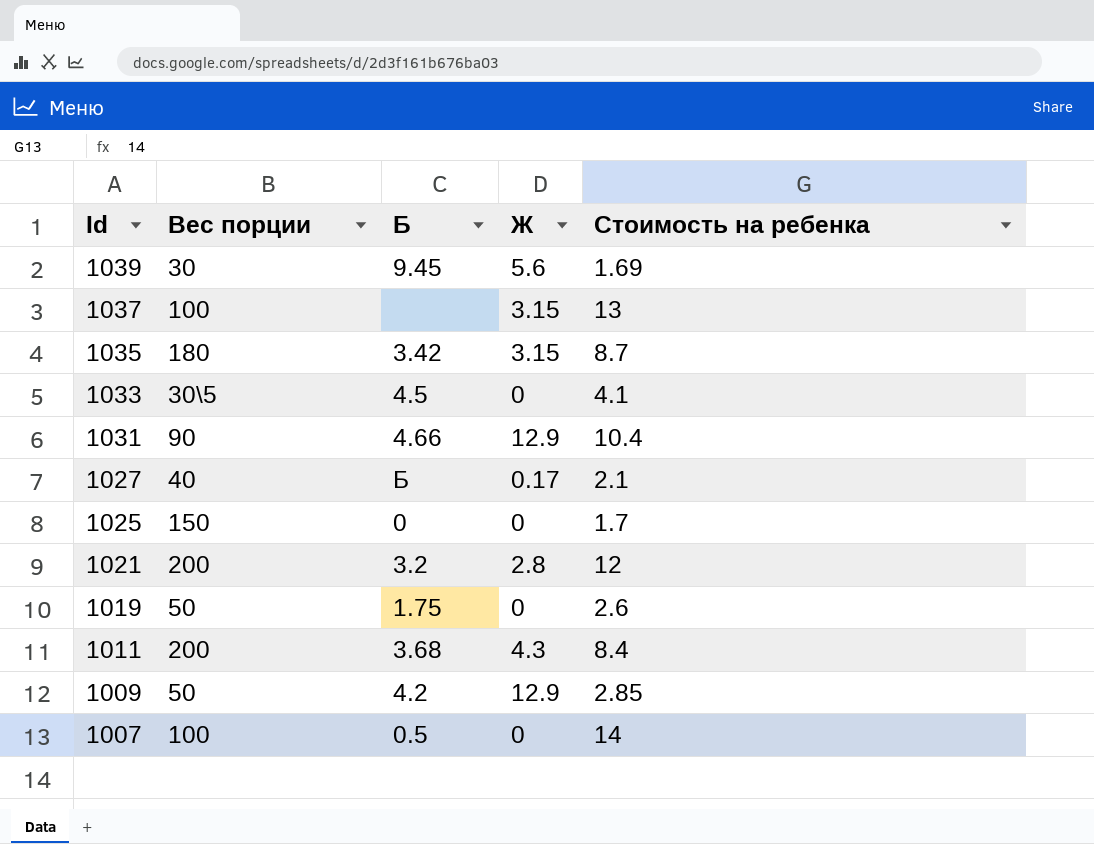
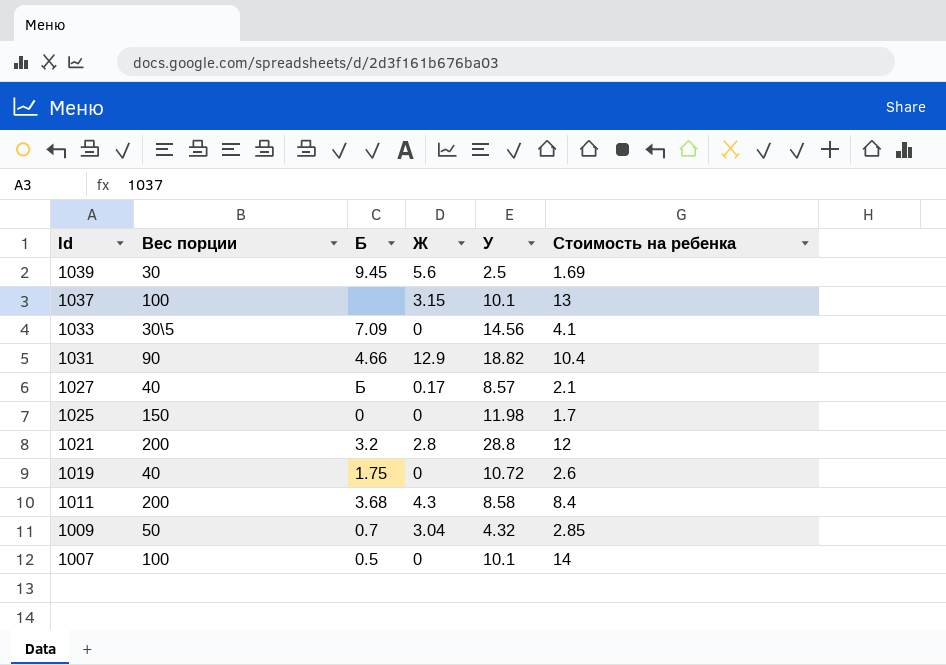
column У | position: none -> 5
row 1035: 180 | 3.42 | 3.15 | 8.7 -> none
1033 | Б: 4.5 -> 7.09
1019 | Вес порции: 50 -> 40
1009 | Б: 4.2 -> 0.7
1009 | Ж: 12.9 -> 3.04

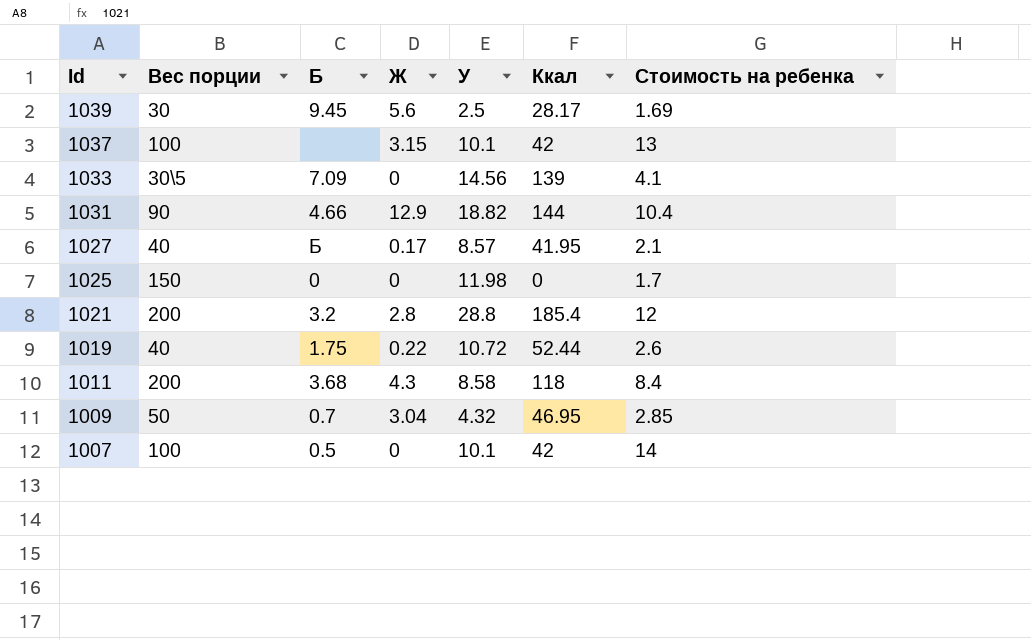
column Ккал | position: none -> 6
1019 | Ж: 0 -> 0.22

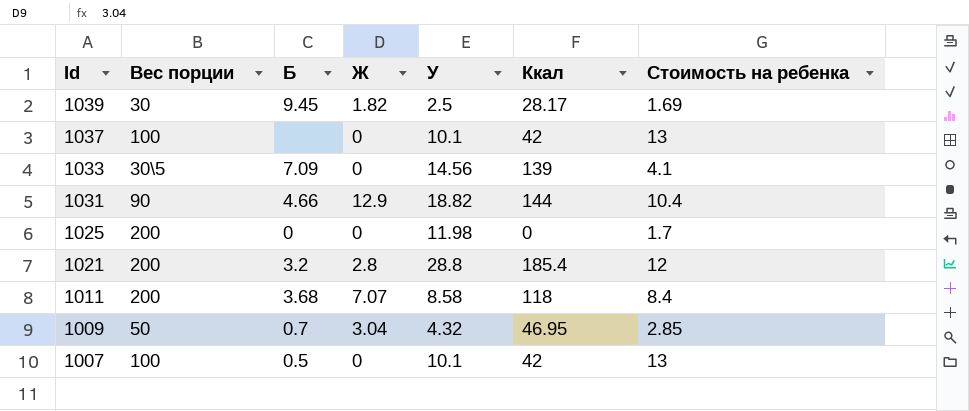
row 1027: 40 | Б | 0.17 | 8.57 | 41.95 | 2.1 -> none
row 1019: 40 | 1.75 | 0.22 | 10.72 | 52.44 | 2.6 -> none
1039 | Ж: 5.6 -> 1.82
1037 | Ж: 3.15 -> 0
1025 | Вес порции: 150 -> 200
1011 | Ж: 4.3 -> 7.07
1007 | Стоимость на ребенка: 14 -> 13

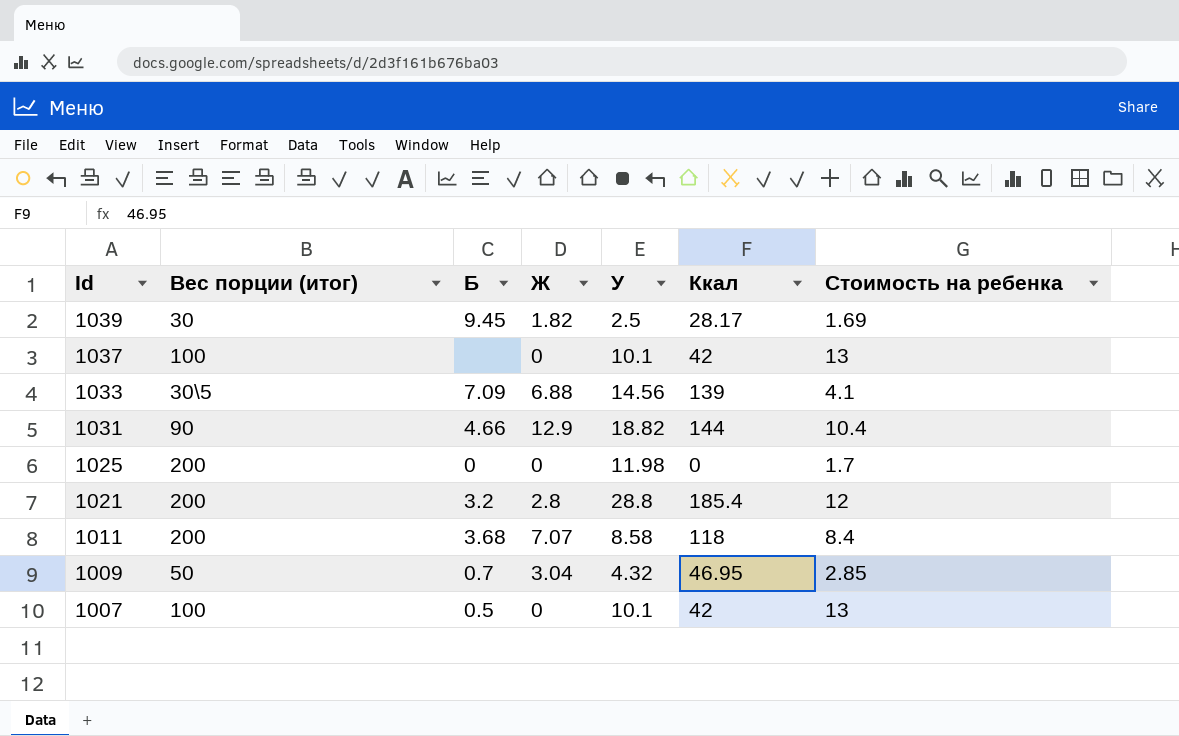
column name: Вес порции -> Вес порции (итог)
1033 | Ж: 0 -> 6.88

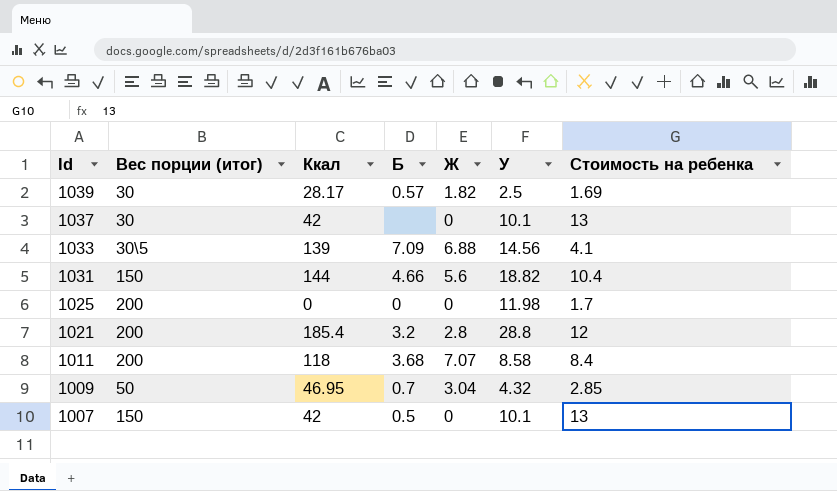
column Ккал | position: 6 -> 3
1039 | Б: 9.45 -> 0.57
1037 | Вес порции (итог): 100 -> 30
1031 | Вес порции (итог): 90 -> 150
1031 | Ж: 12.9 -> 5.6
1007 | Вес порции (итог): 100 -> 150

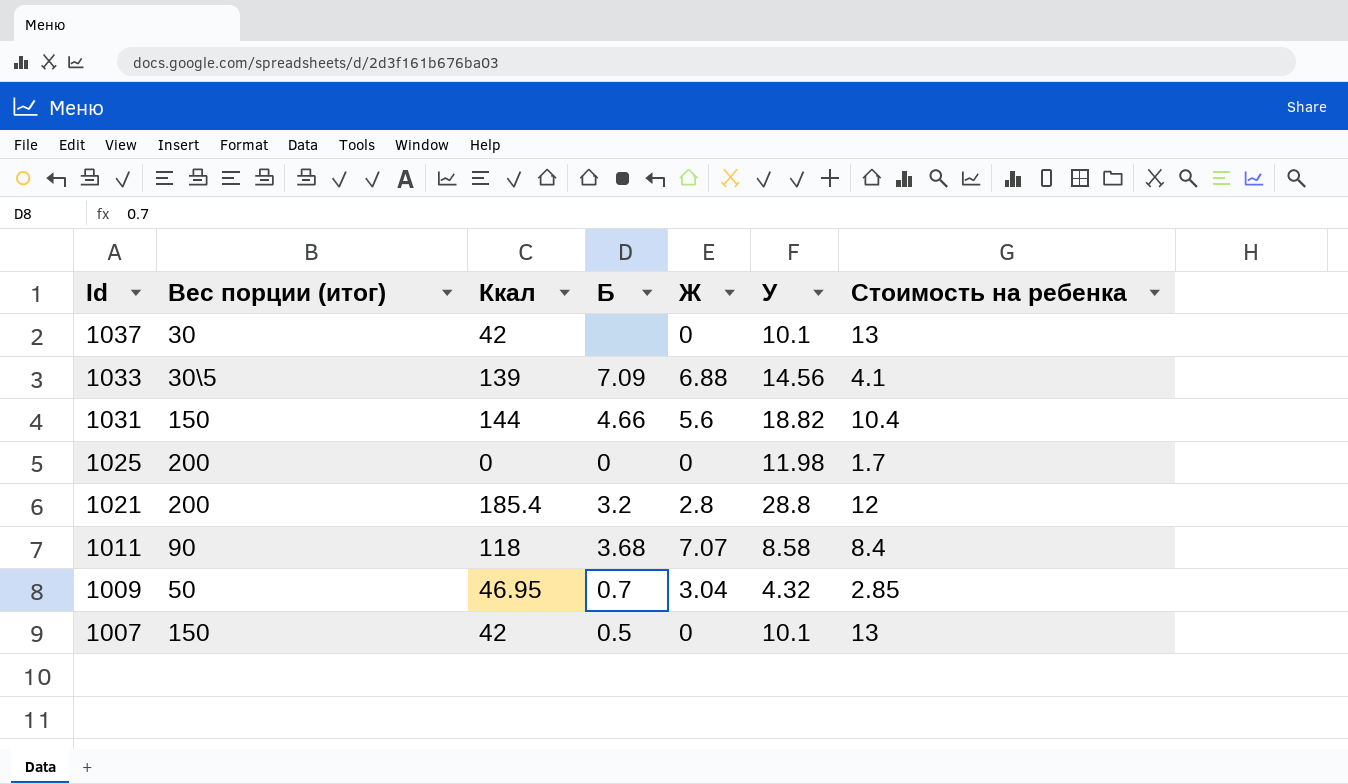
row 1039: 30 | 28.17 | 0.57 | 1.82 | 2.5 | 1.69 -> none
1011 | Вес порции (итог): 200 -> 90

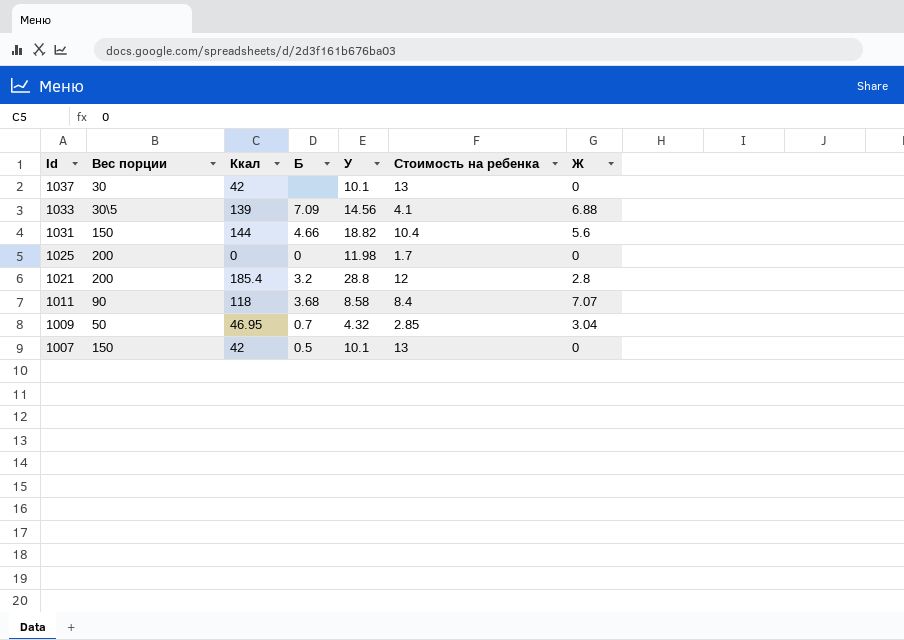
column name: Вес порции (итог) -> Вес порции
column Ж | position: 5 -> 7

